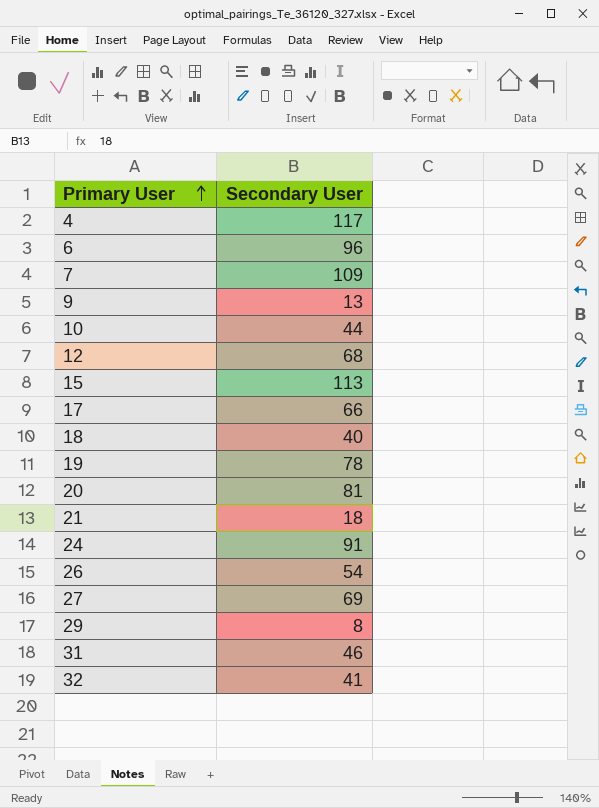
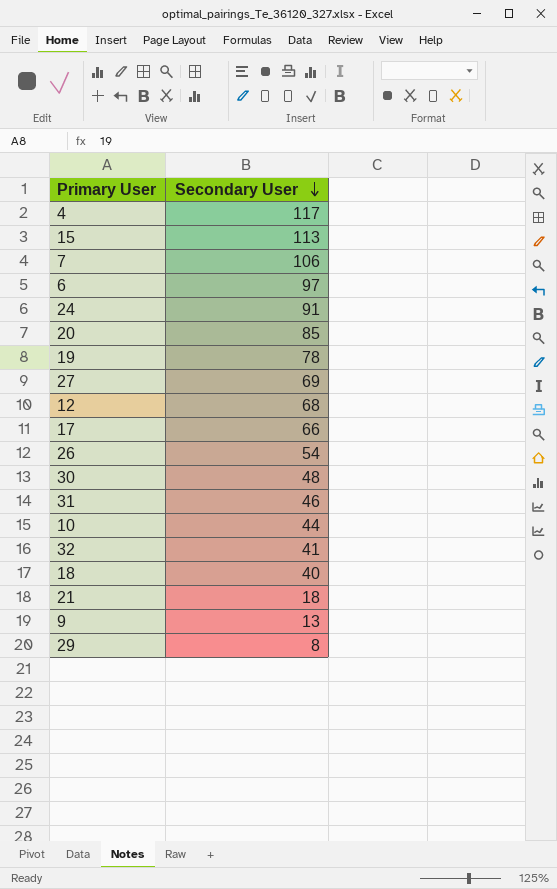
row order: Primary User ascending -> Secondary User descending
7 | Secondary User: 109 -> 106
6 | Secondary User: 96 -> 97
20 | Secondary User: 81 -> 85
row 30: none -> 48

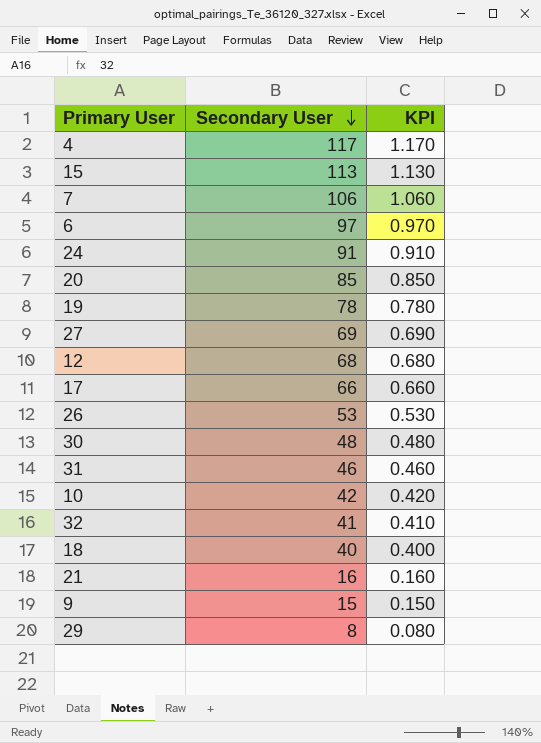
column KPI | formula: none -> [Secondary User] * 0.01
26 | Secondary User: 54 -> 53
10 | Secondary User: 44 -> 42
21 | Secondary User: 18 -> 16
9 | Secondary User: 13 -> 15

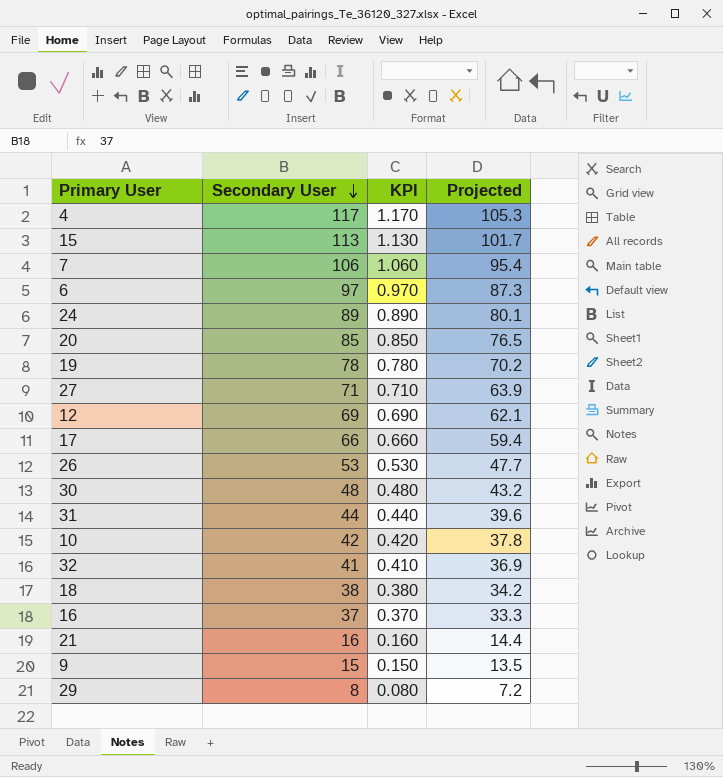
column Projected | formula: none -> [Secondary User] * 0.9
24 | Secondary User: 91 -> 89
24 | KPI: 0.910 -> 0.890
27 | Secondary User: 69 -> 71
27 | KPI: 0.690 -> 0.710
12 | Secondary User: 68 -> 69
12 | KPI: 0.680 -> 0.690
31 | Secondary User: 46 -> 44
31 | KPI: 0.460 -> 0.440
18 | Secondary User: 40 -> 38
18 | KPI: 0.400 -> 0.380
row 16: none -> 37 | 0.370 | 33.3

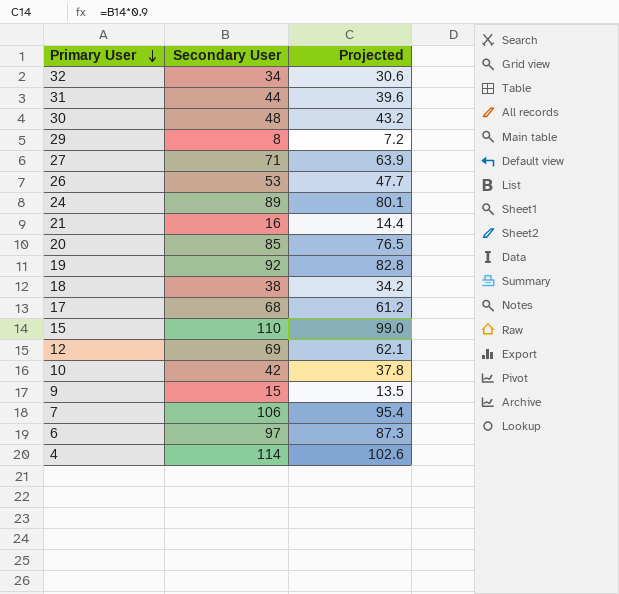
row order: Secondary User descending -> Primary User descending
column KPI | formula: [Secondary User] * 0.01 -> none
row 16: 37 | 0.370 | 33.3 -> none
32 | Secondary User: 41 -> 34
32 | Projected: 36.9 -> 30.6
19 | Secondary User: 78 -> 92
19 | Projected: 70.2 -> 82.8
17 | Secondary User: 66 -> 68
17 | Projected: 59.4 -> 61.2
15 | Secondary User: 113 -> 110
15 | Projected: 101.7 -> 99.0
4 | Secondary User: 117 -> 114
4 | Projected: 105.3 -> 102.6

